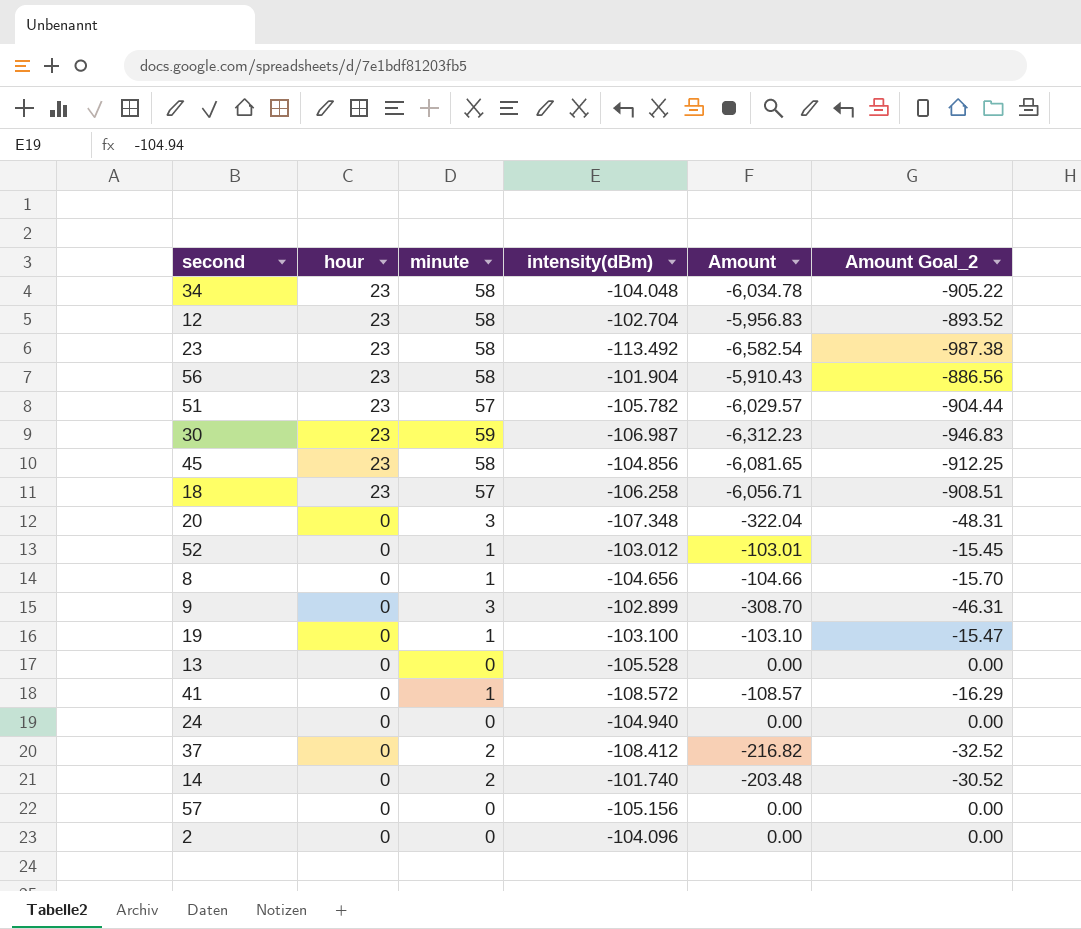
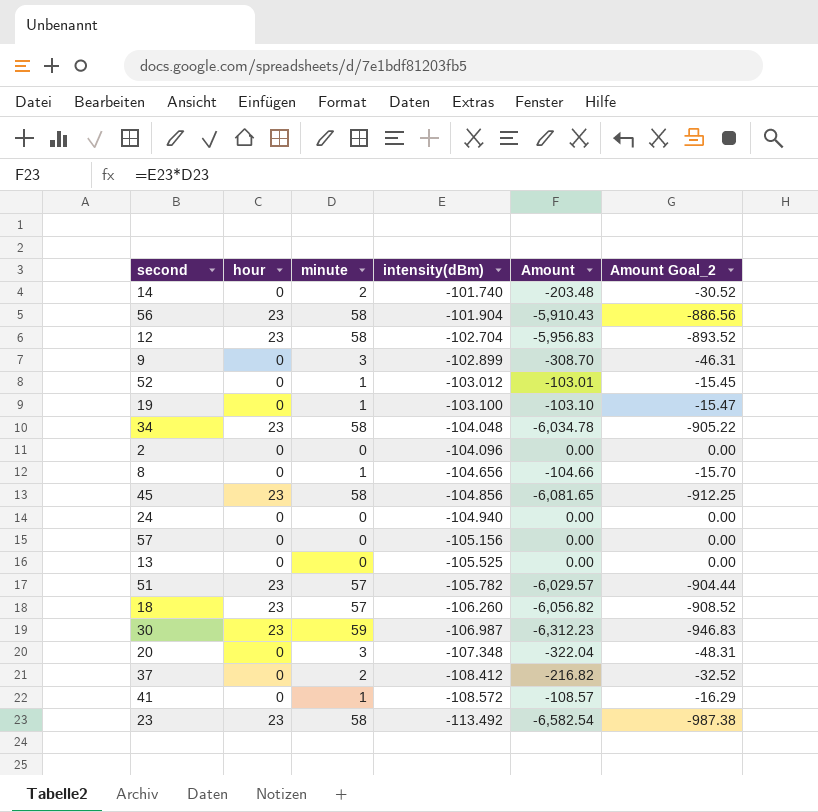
row order: hour descending -> intensity(dBm) descending
13 | intensity(dBm): -105.528 -> -105.525
18 | intensity(dBm): -106.258 -> -106.260
18 | Amount: -6,056.71 -> -6,056.82
18 | Amount Goal_2: -908.51 -> -908.52

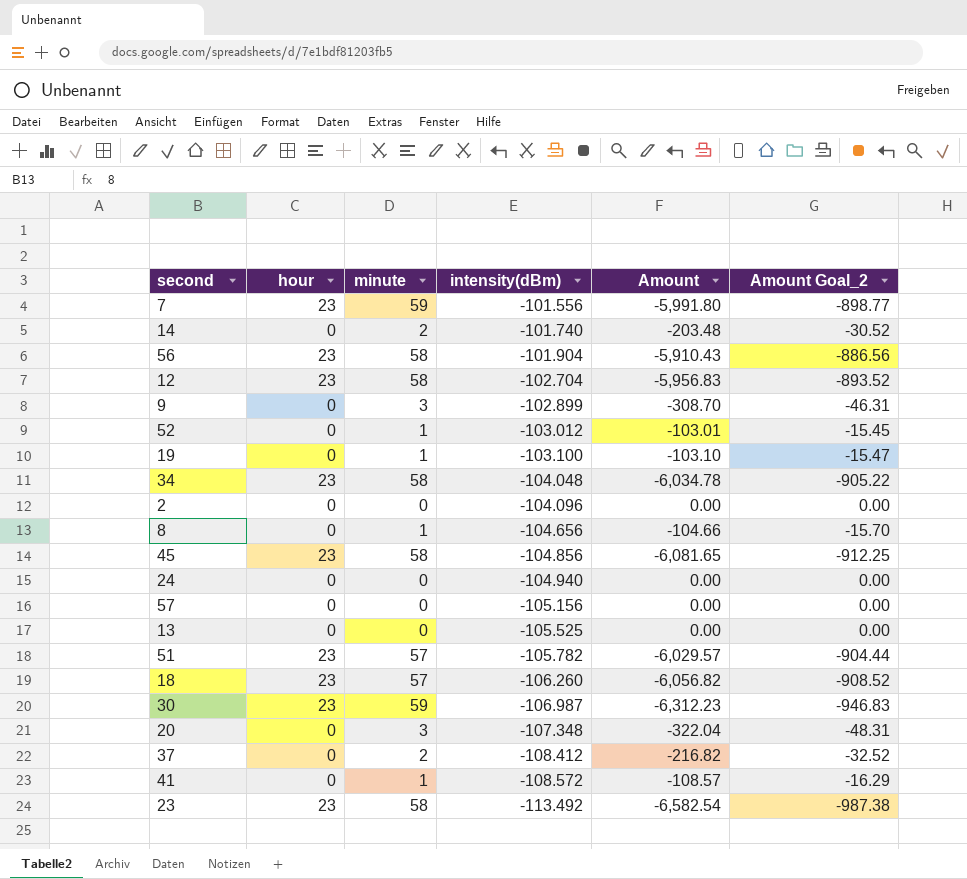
row 7: none -> 23 | 59 | -101.556 | -5,991.80 | -898.77

